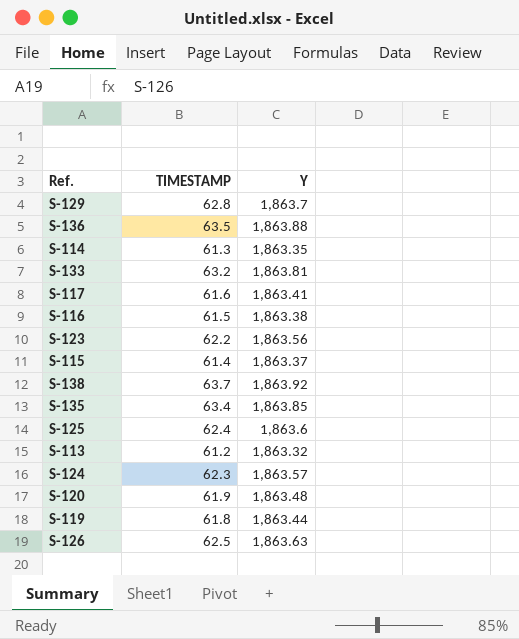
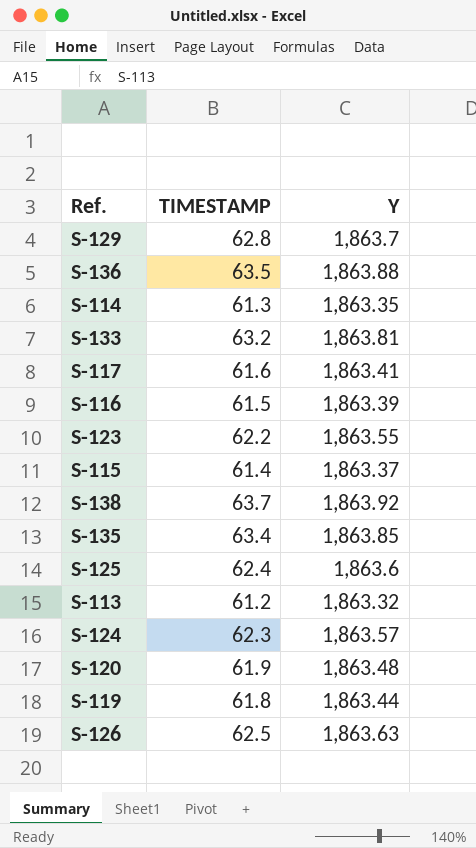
S-116 | Y: 1,863.38 -> 1,863.39
S-123 | Y: 1,863.56 -> 1,863.55

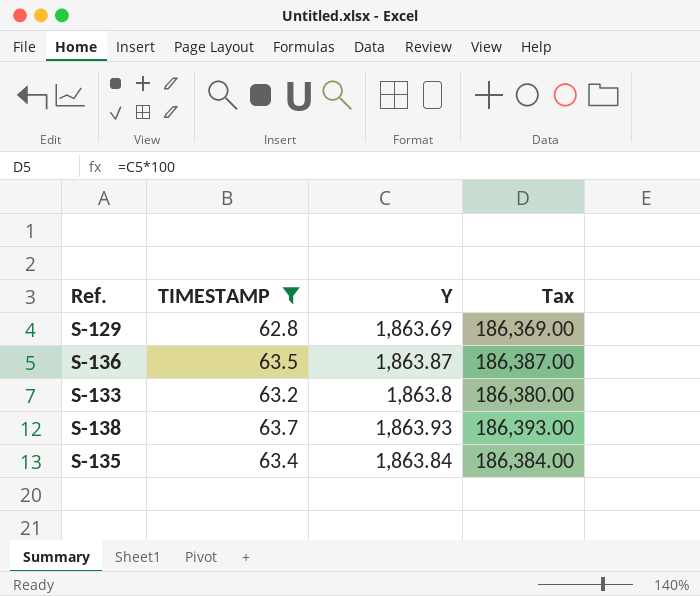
filter: none -> TIMESTAMP >= 62.8
column Tax | formula: none -> [Y] * 100
S-129 | Y: 1,863.7 -> 1,863.69
S-136 | Y: 1,863.88 -> 1,863.87
S-133 | Y: 1,863.81 -> 1,863.8
S-138 | Y: 1,863.92 -> 1,863.93
S-135 | Y: 1,863.85 -> 1,863.84

